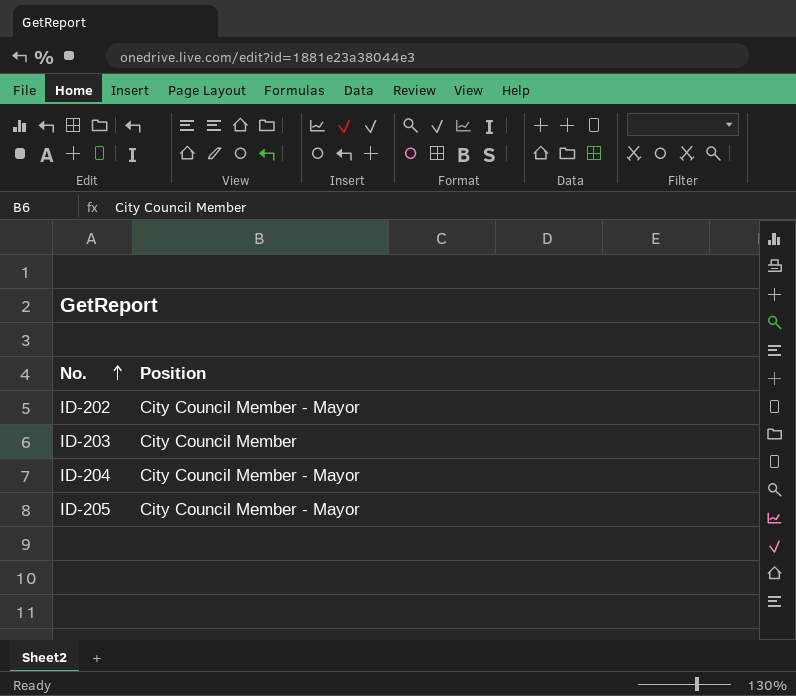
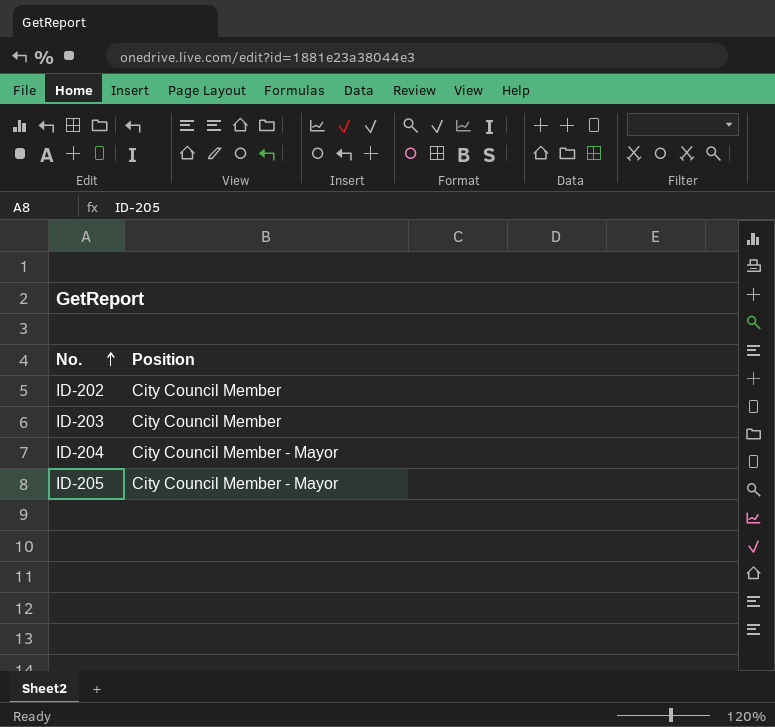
ID-202 | Position: City Council Member - Mayor -> City Council Member

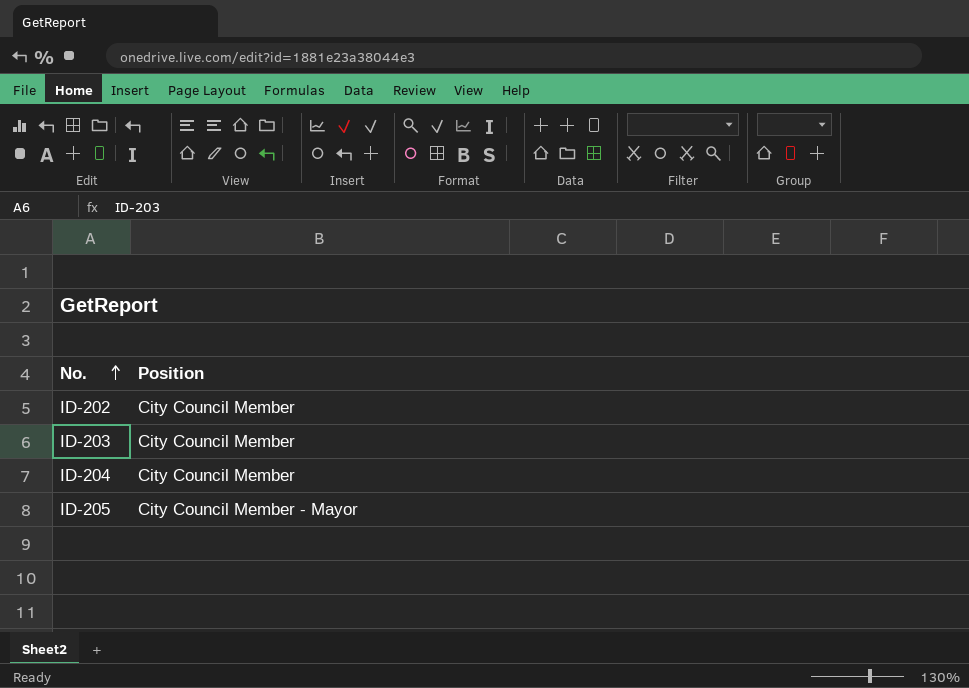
ID-204 | Position: City Council Member - Mayor -> City Council Member

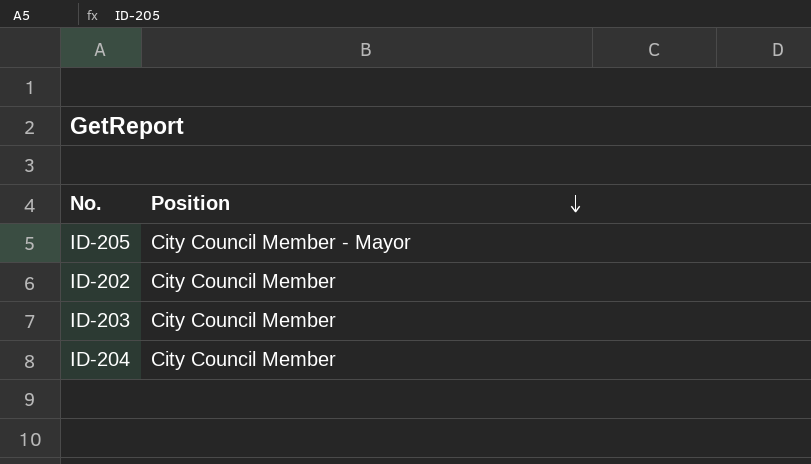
row order: No. ascending -> Position descending

